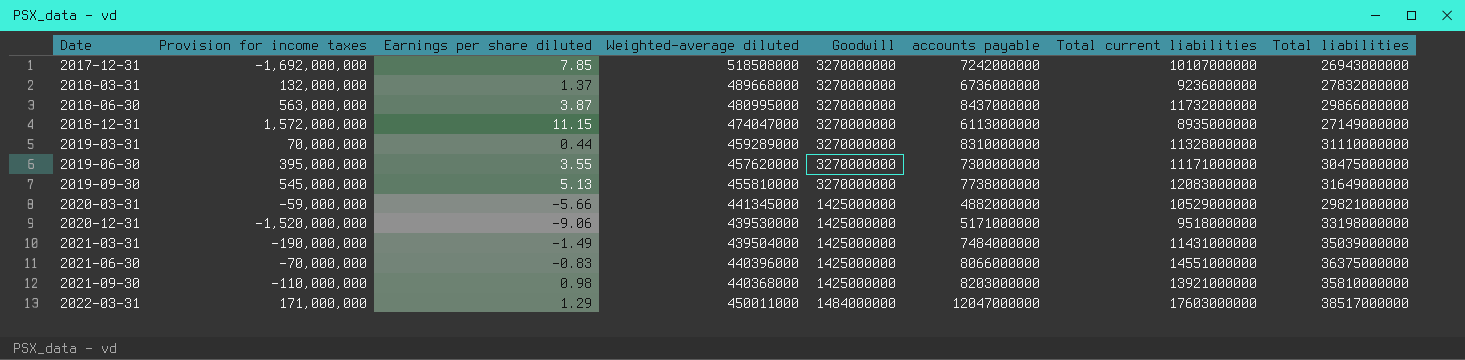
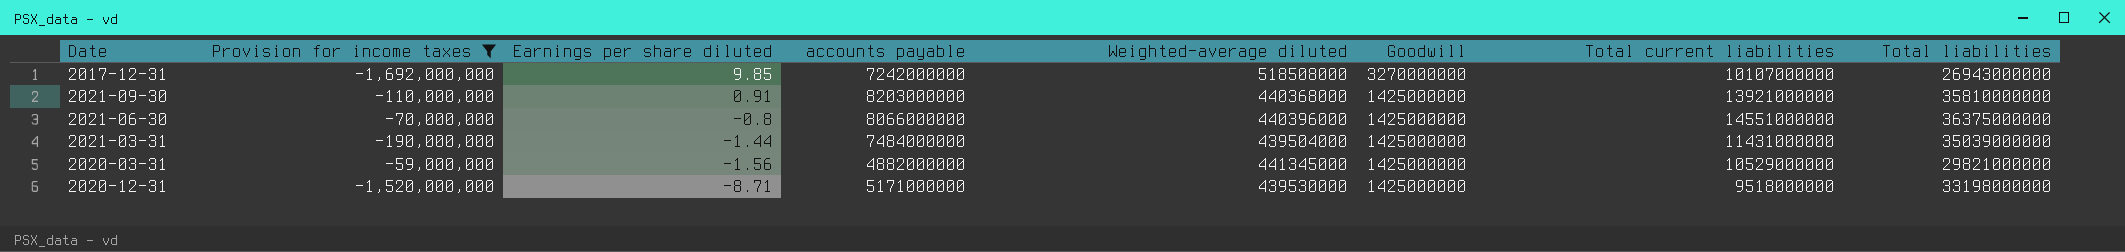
filter: none -> Provision for income taxes <= -59,000,000
row order: Date ascending -> Earnings per share diluted descending
column accounts payable | position: 6 -> 4
2017-12-31 | Earnings per share diluted: 7.85 -> 9.85
2021-09-30 | Earnings per share diluted: 0.98 -> 0.91
2021-06-30 | Earnings per share diluted: -0.83 -> -0.8
2021-03-31 | Earnings per share diluted: -1.49 -> -1.44
2020-03-31 | Earnings per share diluted: -5.66 -> -1.56
2020-12-31 | Earnings per share diluted: -9.06 -> -8.71

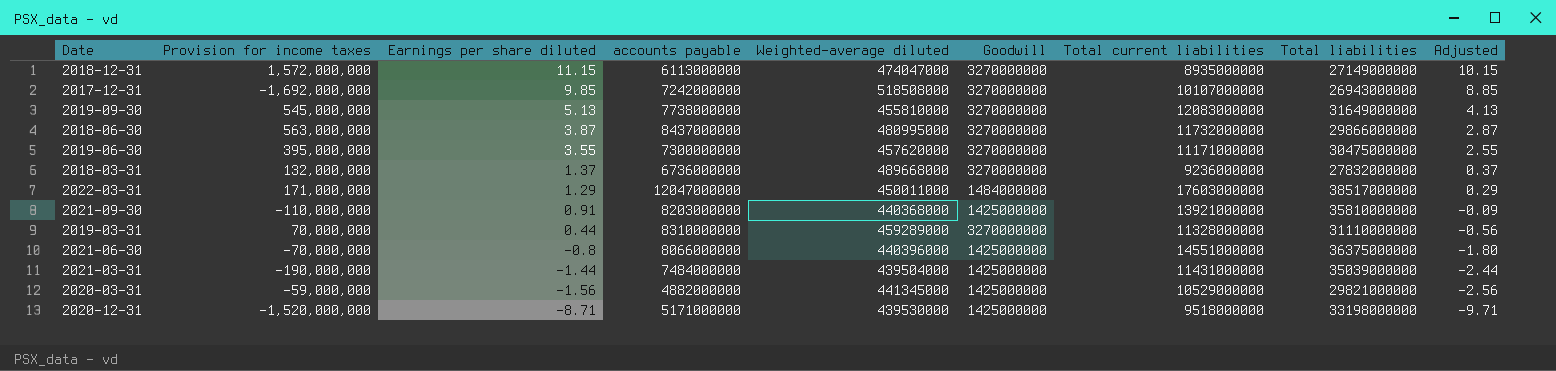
filter: Provision for income taxes <= -59,000,000 -> none
column Adjusted | formula: none -> [Earnings per share diluted] - 1

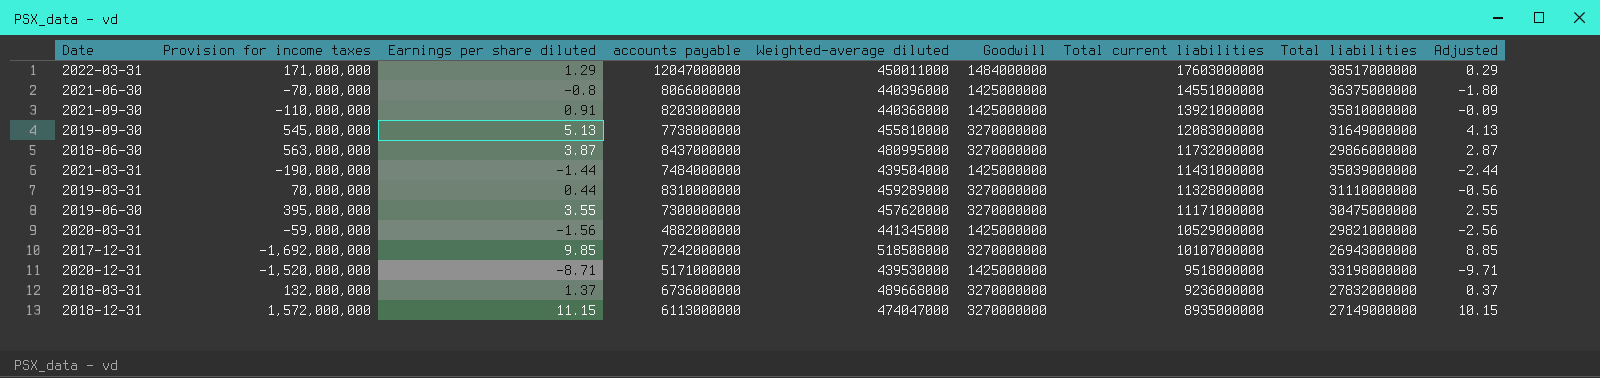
row order: Earnings per share diluted descending -> Total current liabilities descending

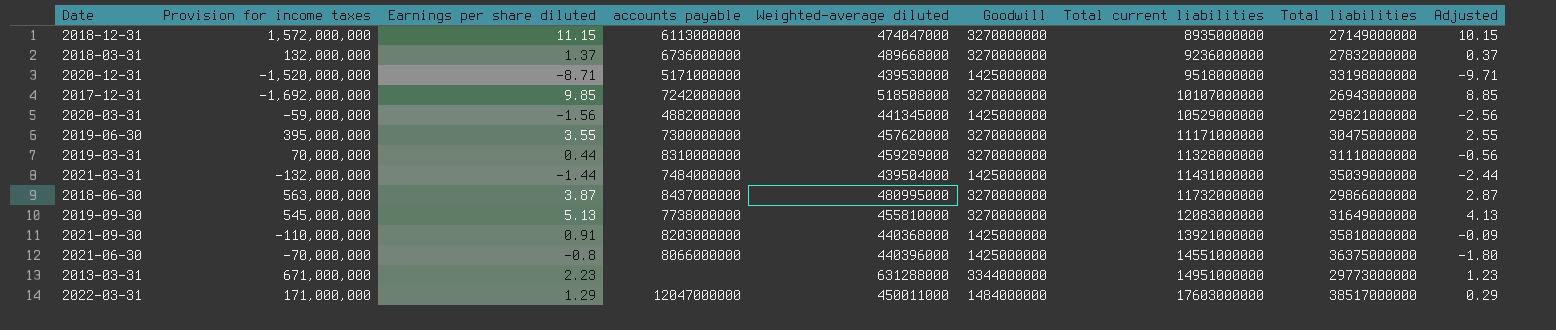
row order: Total current liabilities descending -> Total current liabilities ascending
2021-03-31 | Provision for income taxes: -190,000,000 -> -132,000,000
row 2013-03-31: none -> 671,000,000 | 2.23 | none | 631288000 | 3344000000 | 14951000000 | 29773000000 | 1.23

